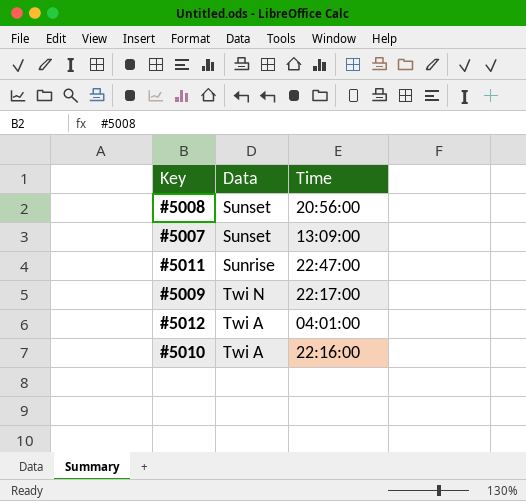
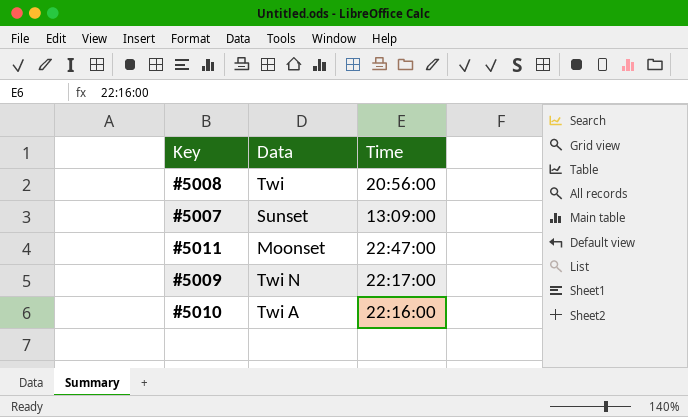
row #5012: Twi A | 04:01:00 -> none
#5008 | Data: Sunset -> Twi
#5011 | Data: Sunrise -> Moonset

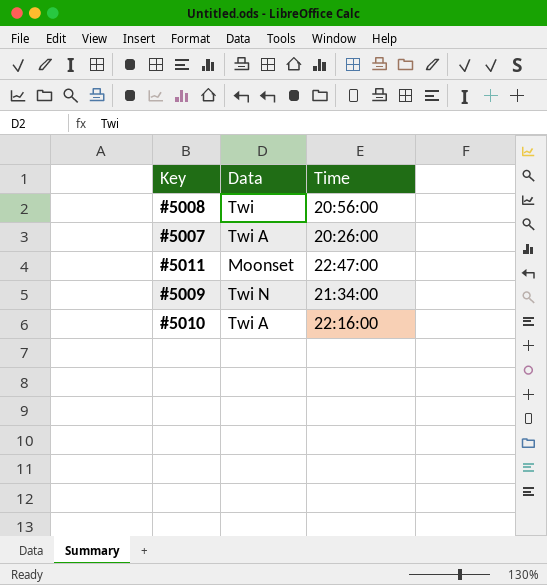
#5007 | Data: Sunset -> Twi A
#5007 | Time: 13:09:00 -> 20:26:00
#5009 | Time: 22:17:00 -> 21:34:00

